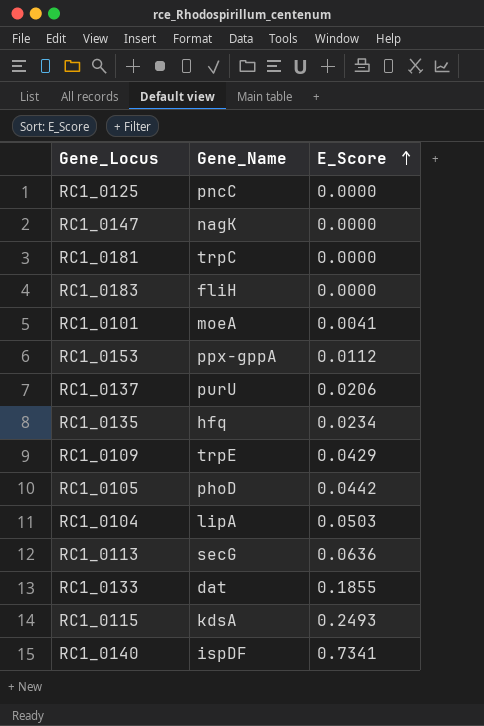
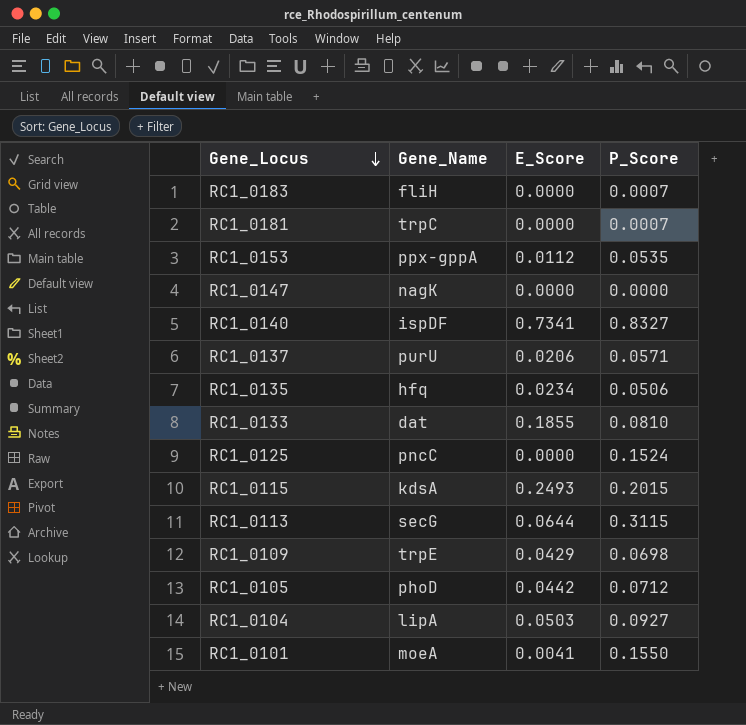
row order: E_Score ascending -> Gene_Locus descending
column P_Score | position: none -> 4
RC1_0113 | E_Score: 0.0636 -> 0.0644

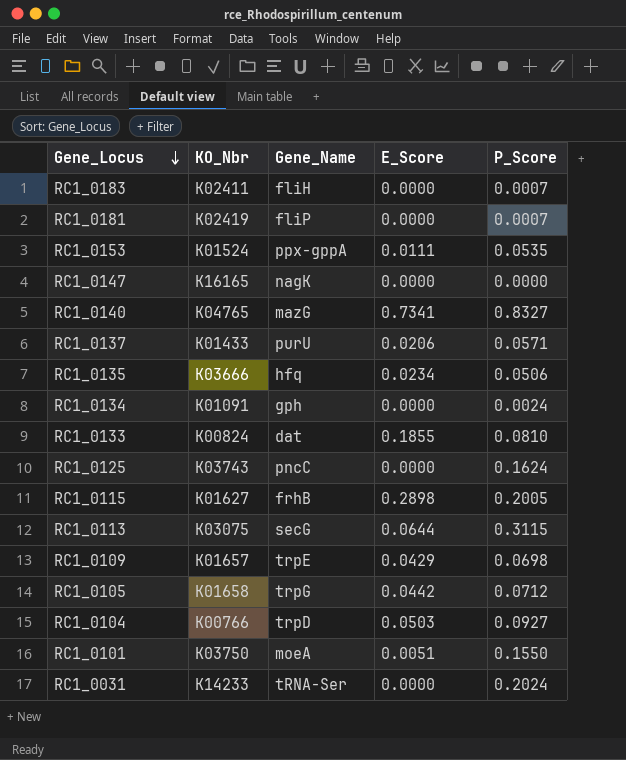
column KO_Nbr | position: none -> 2
RC1_0181 | Gene_Name: trpC -> fliP
RC1_0153 | E_Score: 0.0112 -> 0.0111
RC1_0140 | Gene_Name: ispDF -> mazG
row RC1_0134: none -> K01091 | gph | 0.0000 | 0.0024
RC1_0125 | P_Score: 0.1524 -> 0.1624
RC1_0115 | Gene_Name: kdsA -> frhB
RC1_0115 | E_Score: 0.2493 -> 0.2898
RC1_0115 | P_Score: 0.2015 -> 0.2005
RC1_0105 | Gene_Name: phoD -> trpG
RC1_0104 | Gene_Name: lipA -> trpD
RC1_0101 | E_Score: 0.0041 -> 0.0051
row RC1_0031: none -> K14233 | tRNA-Ser | 0.0000 | 0.2024

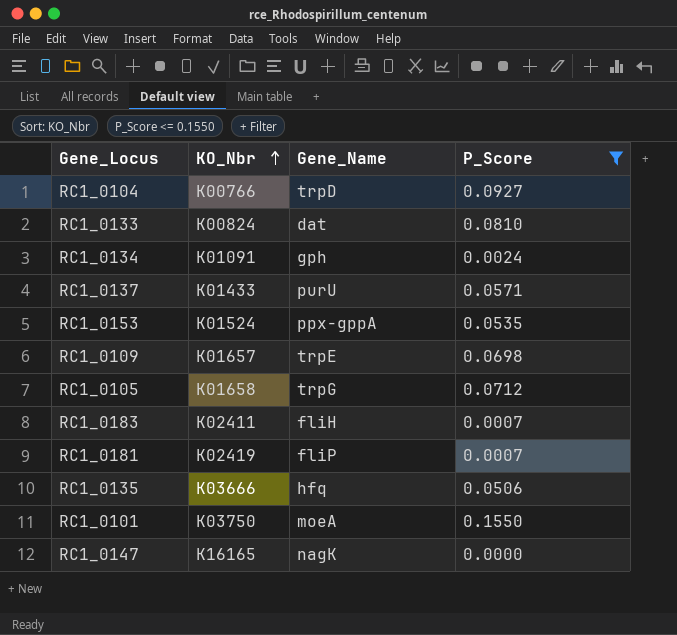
filter: none -> P_Score <= 0.1550
row order: Gene_Locus descending -> KO_Nbr ascending
column E_Score | position: 4 -> none

